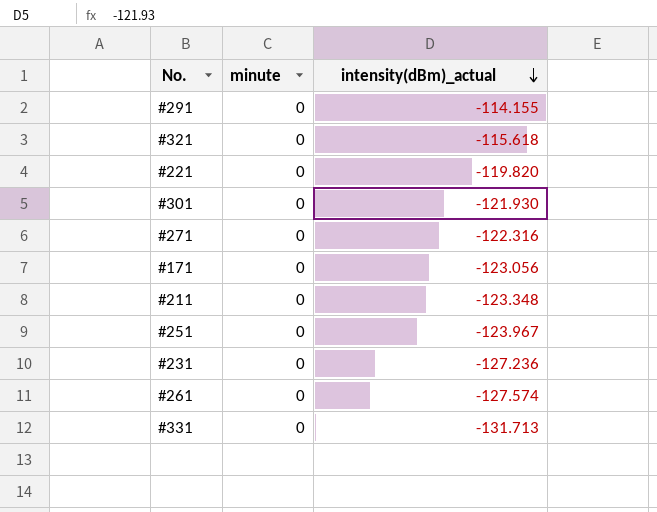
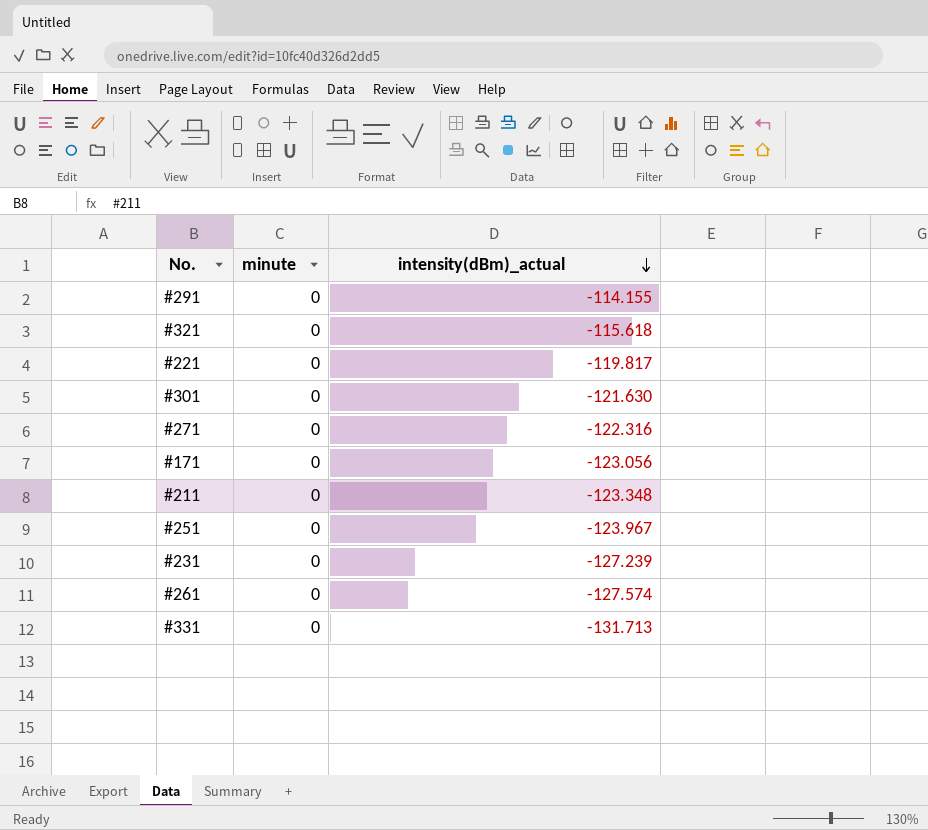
#221 | intensity(dBm)_actual: -119.820 -> -119.817
#301 | intensity(dBm)_actual: -121.930 -> -121.630
#231 | intensity(dBm)_actual: -127.236 -> -127.239

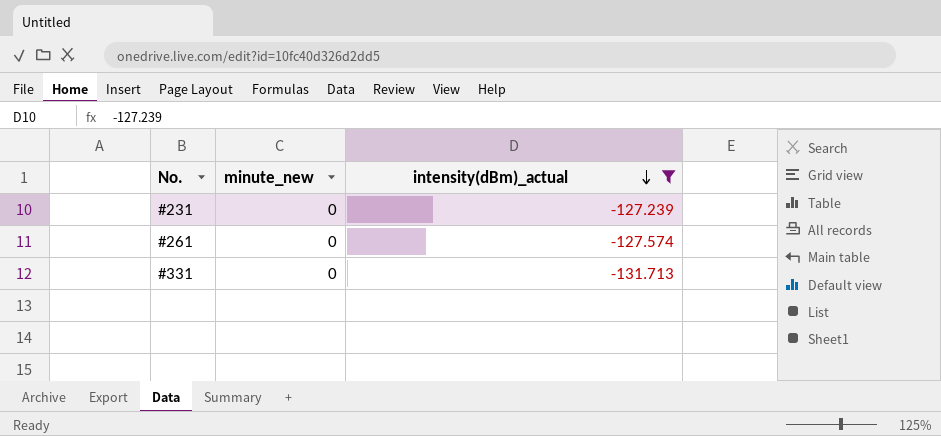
filter: none -> intensity(dBm)_actual <= -127.239
column name: minute -> minute_new

